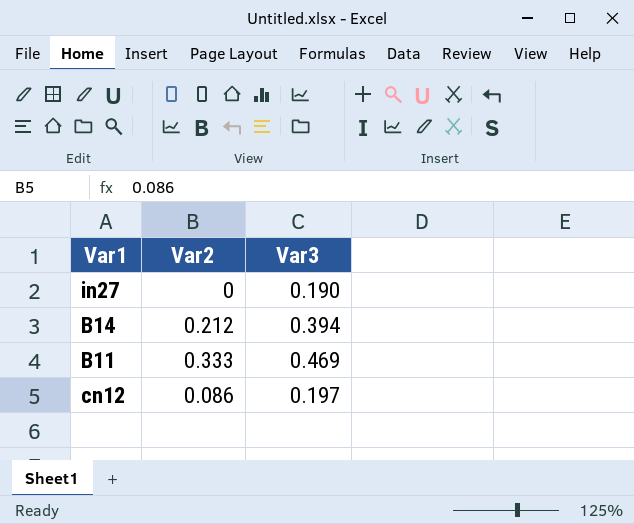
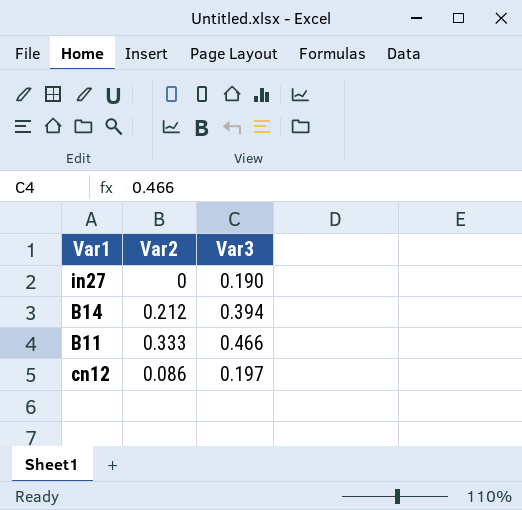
B11 | Var3: 0.469 -> 0.466

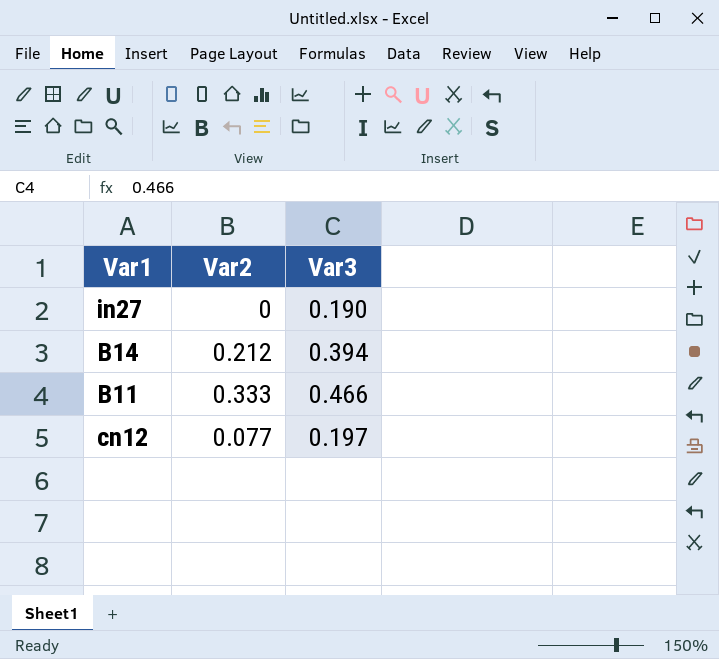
cn12 | Var2: 0.086 -> 0.077

